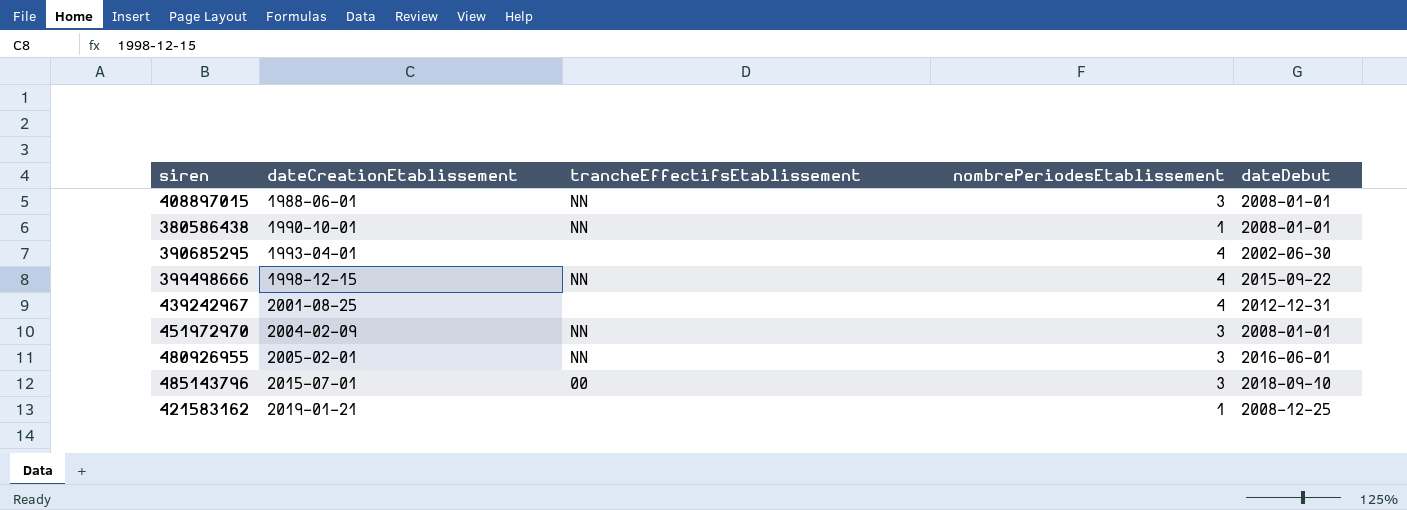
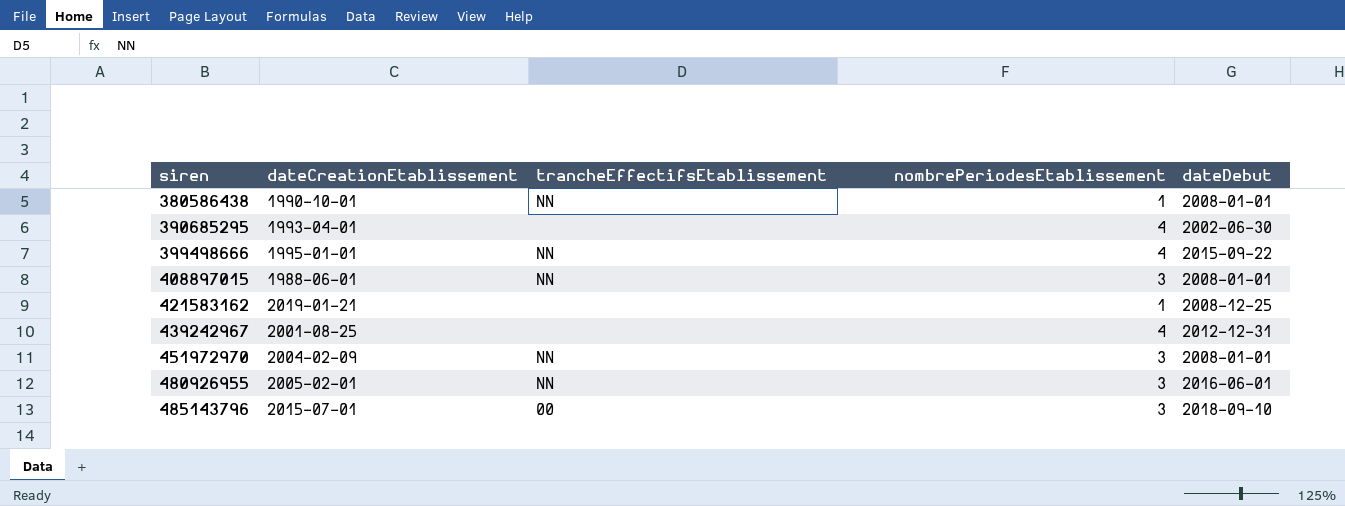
row order: dateCreationEtablissement ascending -> siren ascending
399498666 | dateCreationEtablissement: 1998-12-15 -> 1995-01-01

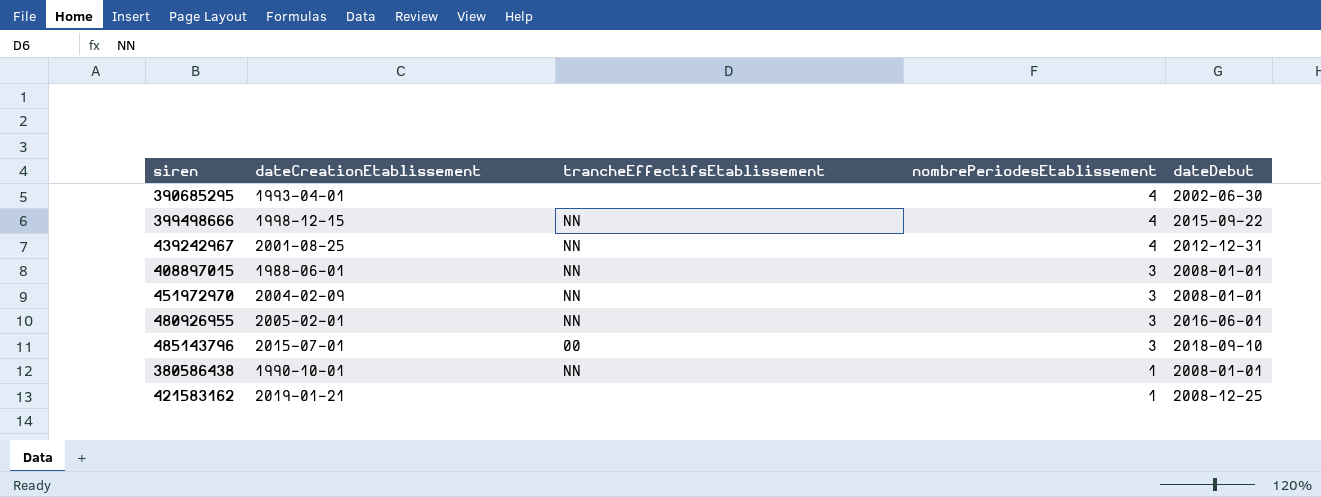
row order: siren ascending -> nombrePeriodesEtablissement descending
399498666 | dateCreationEtablissement: 1995-01-01 -> 1998-12-15
439242967 | trancheEffectifsEtablissement: none -> NN

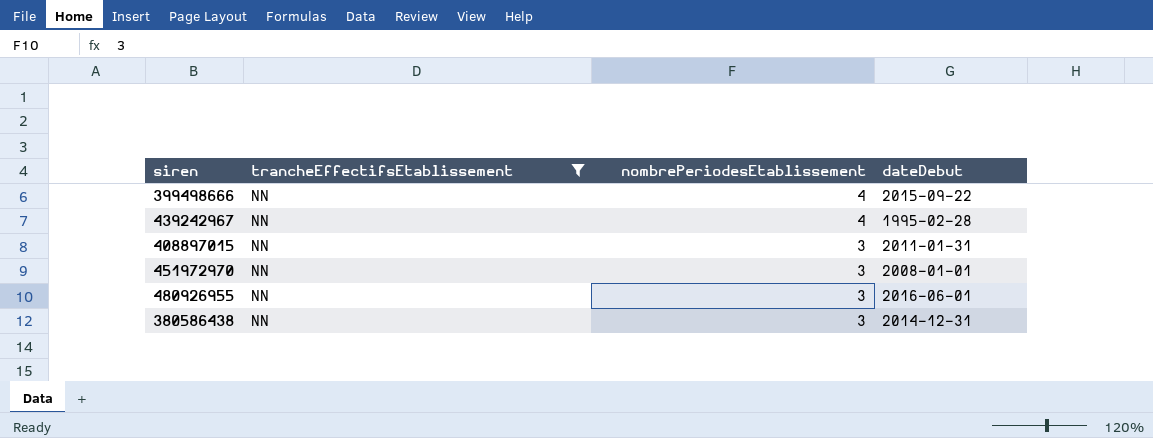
filter: none -> trancheEffectifsEtablissement = NN
column dateCreationEtablissement | position: 2 -> none
439242967 | dateDebut: 2012-12-31 -> 1995-02-28
408897015 | dateDebut: 2008-01-01 -> 2011-01-31
380586438 | nombrePeriodesEtablissement: 1 -> 3
380586438 | dateDebut: 2008-01-01 -> 2014-12-31

